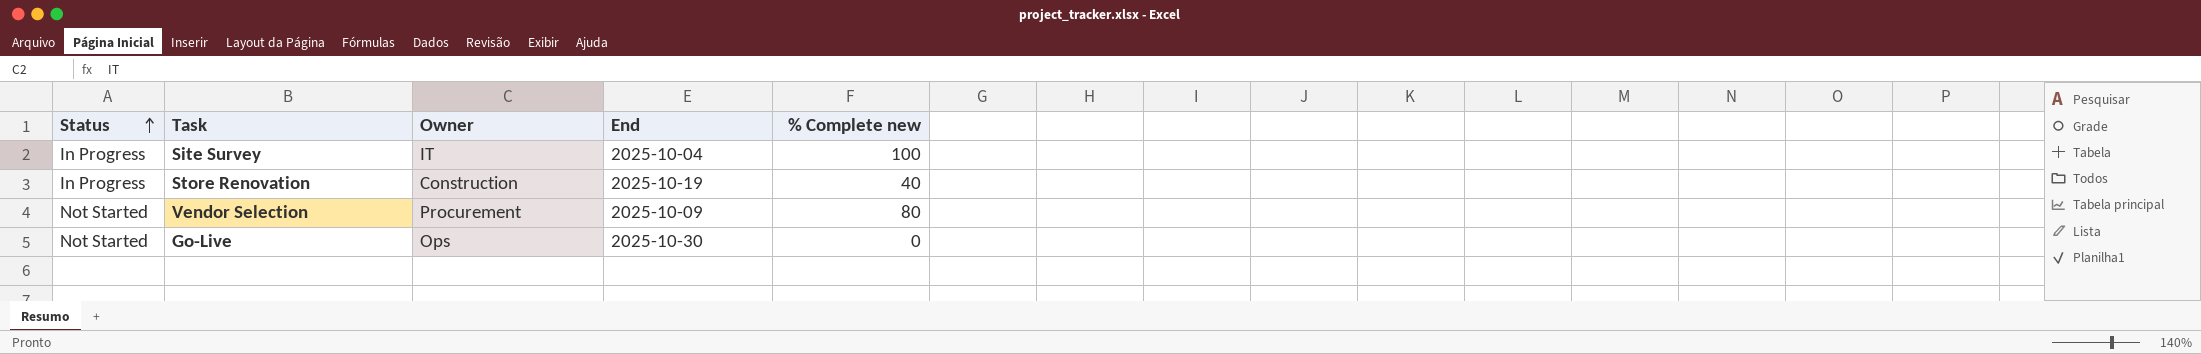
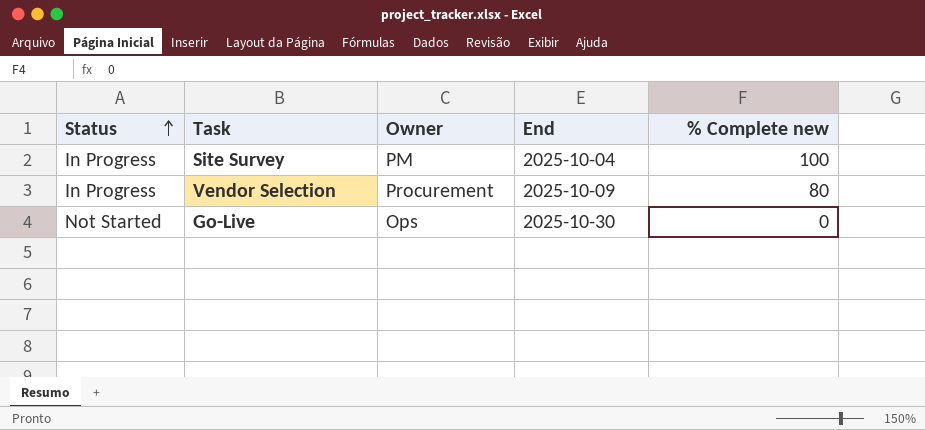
row Store Renovation: In Progress | Construction | 2025-10-19 | 40 -> none
Site Survey | Owner: IT -> PM
Vendor Selection | Status: Not Started -> In Progress

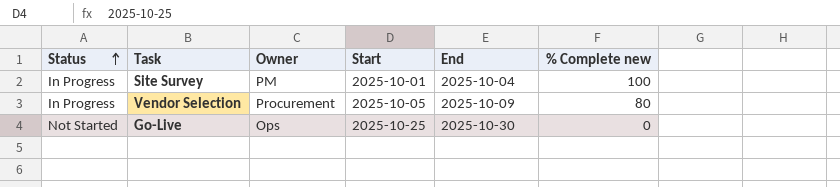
column Start | position: none -> 4

